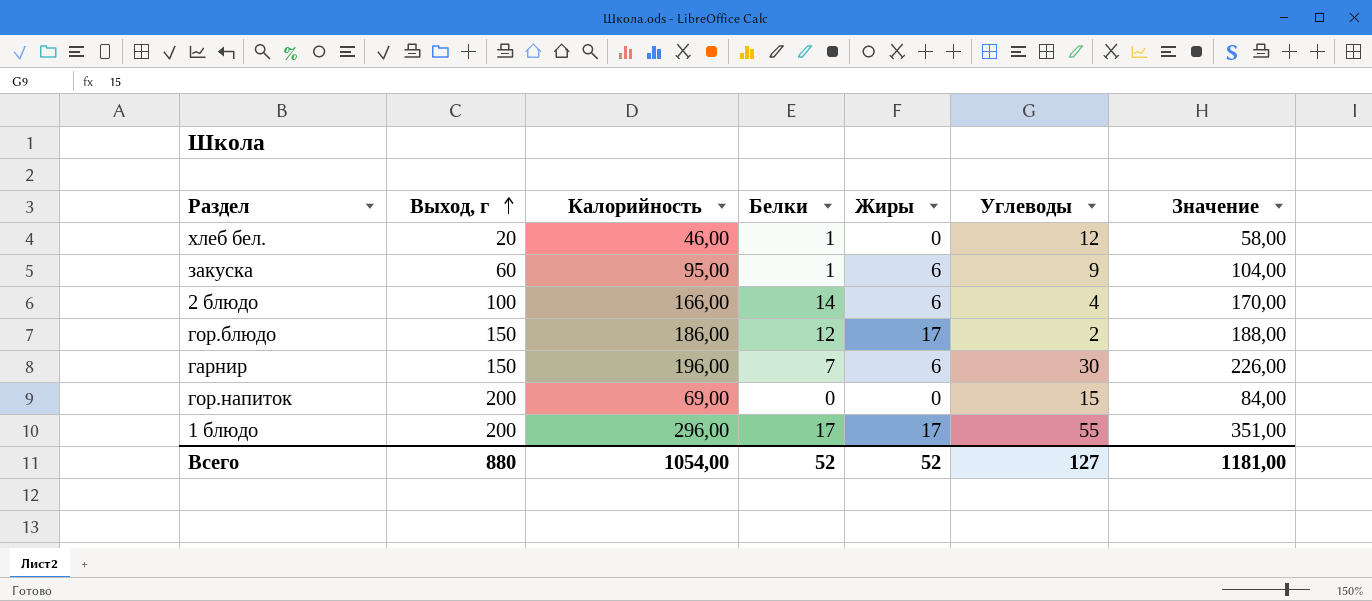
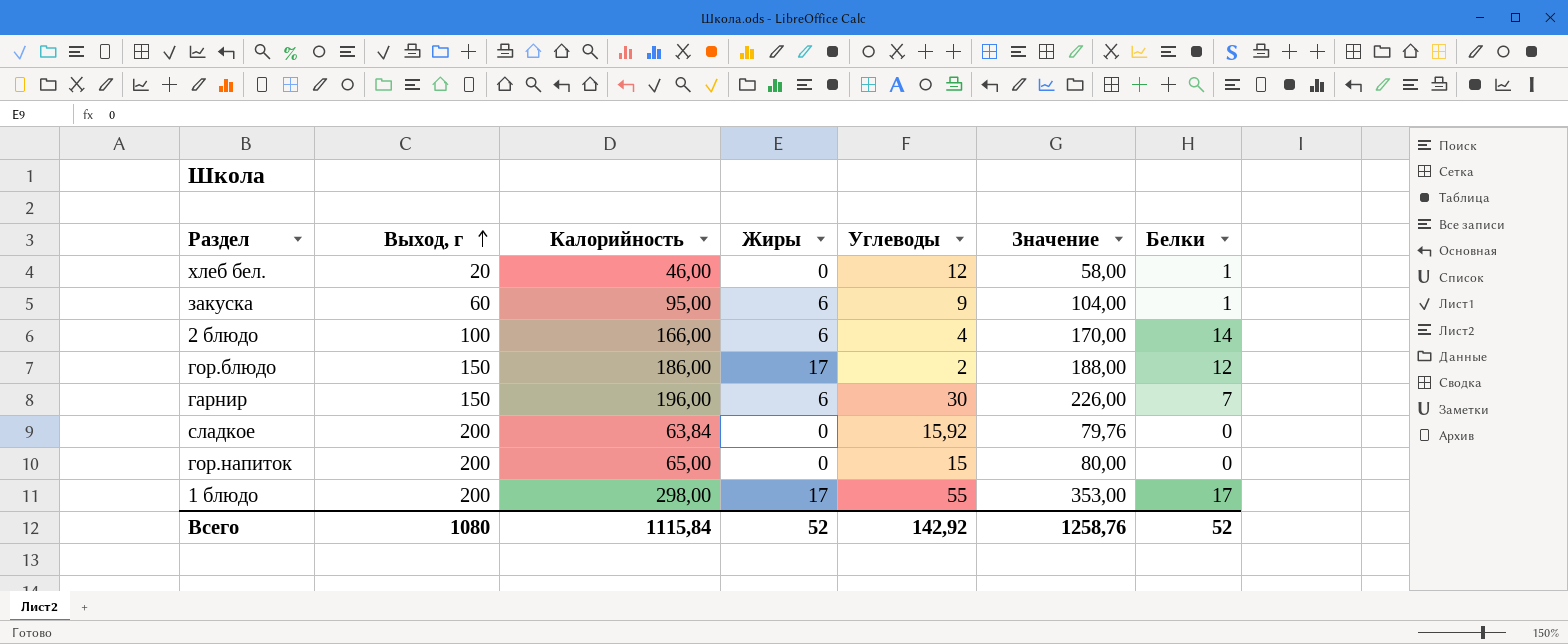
column Белки | position: 4 -> 7
row сладкое: none -> 200 | 63,84 | 0 | 15,92 | 79,76 | 0
гор.напиток | Калорийность: 69,00 -> 65,00
гор.напиток | Значение: 84,00 -> 80,00
1 блюдо | Калорийность: 296,00 -> 298,00
1 блюдо | Значение: 351,00 -> 353,00
Всего | Выход, г: 880 -> 1080
Всего | Калорийность: 1054,00 -> 1115,84
Всего | Углеводы: 127 -> 142,92
Всего | Значение: 1181,00 -> 1258,76

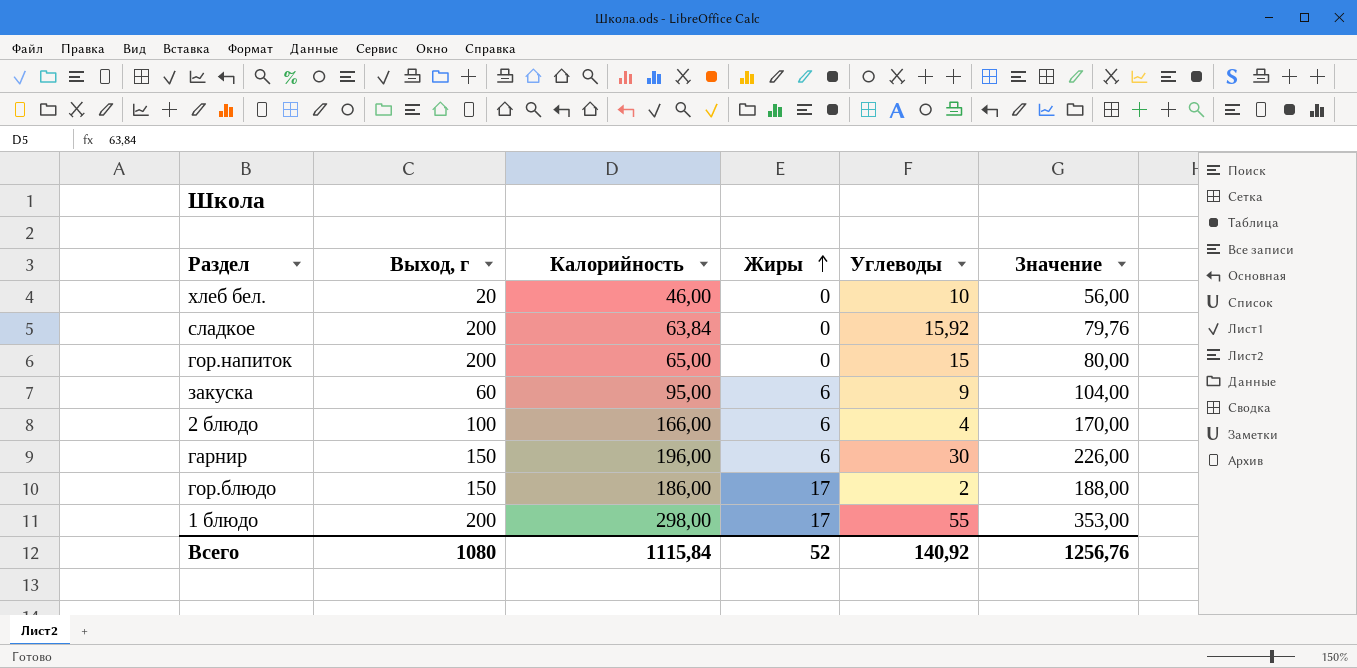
row order: Выход, г ascending -> Жиры ascending
column Белки | position: 7 -> none
хлеб бел. | Углеводы: 12 -> 10
хлеб бел. | Значение: 58,00 -> 56,00
Всего | Углеводы: 142,92 -> 140,92
Всего | Значение: 1258,76 -> 1256,76

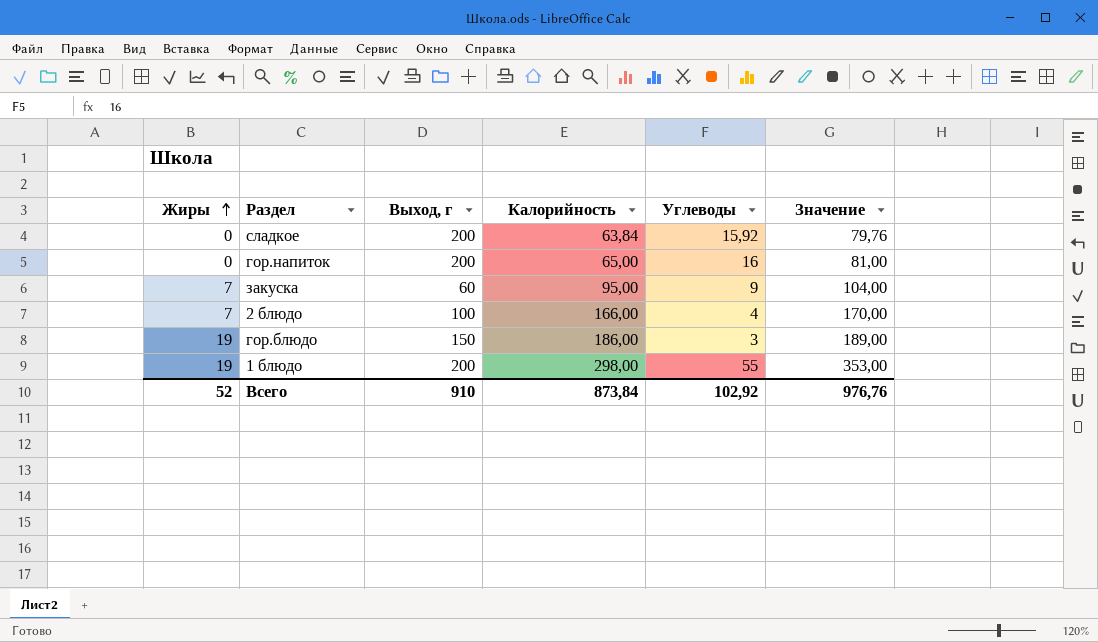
column Жиры | position: 4 -> 1
row хлеб бел.: 20 | 46,00 | 0 | 10 | 56,00 -> none
row гарнир: 150 | 196,00 | 6 | 30 | 226,00 -> none
гор.напиток | Углеводы: 15 -> 16
гор.напиток | Значение: 80,00 -> 81,00
закуска | Жиры: 6 -> 7
2 блюдо | Жиры: 6 -> 7
гор.блюдо | Жиры: 17 -> 19
гор.блюдо | Углеводы: 2 -> 3
гор.блюдо | Значение: 188,00 -> 189,00
1 блюдо | Жиры: 17 -> 19
Всего | Выход, г: 1080 -> 910
Всего | Калорийность: 1115,84 -> 873,84
Всего | Углеводы: 140,92 -> 102,92
Всего | Значение: 1256,76 -> 976,76

